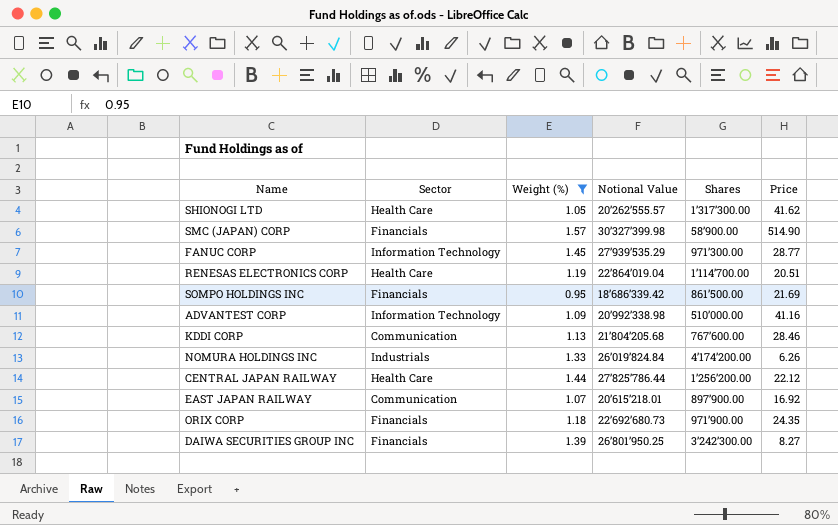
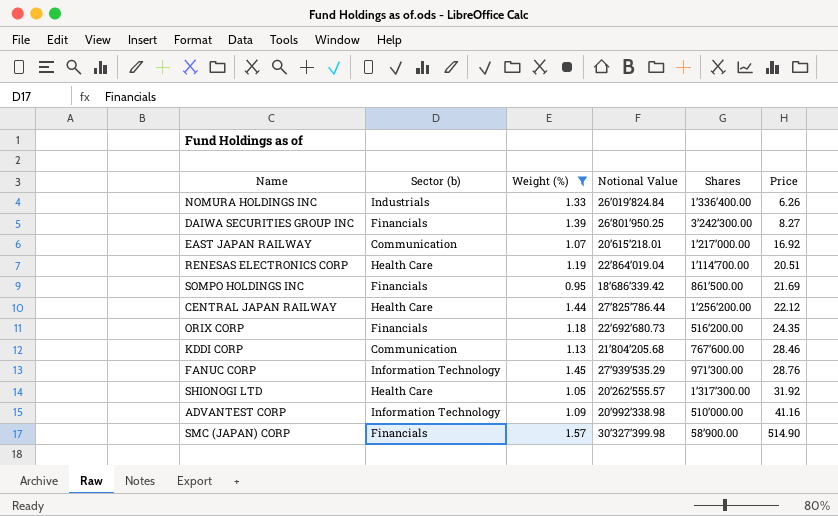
row order: none -> Price ascending
column name: Sector -> Sector (b)
NOMURA HOLDINGS INC | Shares: 4’174’200.00 -> 1’336’400.00
EAST JAPAN RAILWAY | Shares: 897’900.00 -> 1’217’000.00
ORIX CORP | Shares: 971’900.00 -> 516’200.00
FANUC CORP | Price: 28.77 -> 28.76
SHIONOGI LTD | Price: 41.62 -> 31.92

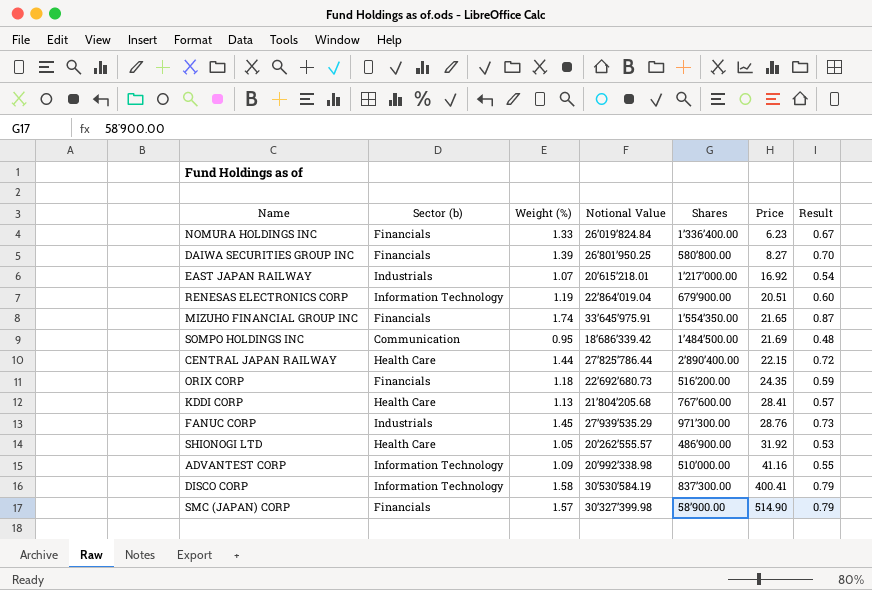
filter: Weight (%) <= 1.57 -> none
column Result | formula: none -> [Weight (%)] * 0.5
NOMURA HOLDINGS INC | Sector (b): Industrials -> Financials
NOMURA HOLDINGS INC | Price: 6.26 -> 6.23
DAIWA SECURITIES GROUP INC | Shares: 3’242’300.00 -> 580’800.00
EAST JAPAN RAILWAY | Sector (b): Communication -> Industrials
RENESAS ELECTRONICS CORP | Sector (b): Health Care -> Information Technology
RENESAS ELECTRONICS CORP | Shares: 1’114’700.00 -> 679’900.00
SOMPO HOLDINGS INC | Sector (b): Financials -> Communication
SOMPO HOLDINGS INC | Shares: 861’500.00 -> 1’484’500.00
CENTRAL JAPAN RAILWAY | Shares: 1’256’200.00 -> 2’890’400.00
CENTRAL JAPAN RAILWAY | Price: 22.12 -> 22.15
KDDI CORP | Sector (b): Communication -> Health Care
KDDI CORP | Price: 28.46 -> 28.41
FANUC CORP | Sector (b): Information Technology -> Industrials
SHIONOGI LTD | Shares: 1’317’300.00 -> 486’900.00

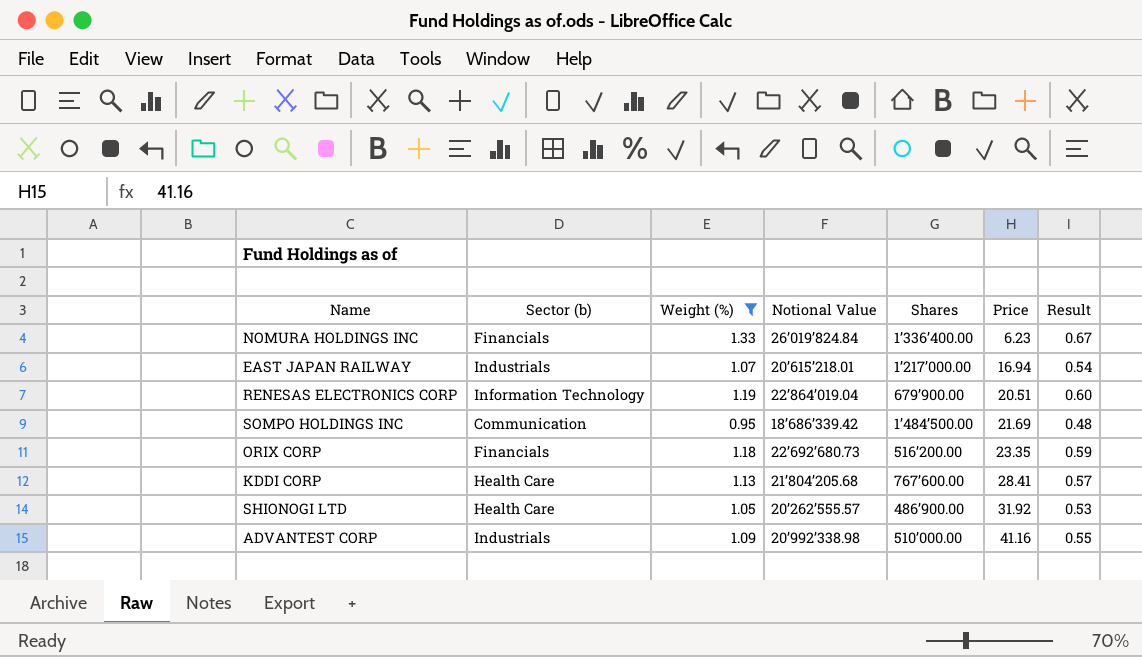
filter: none -> Weight (%) <= 1.33
EAST JAPAN RAILWAY | Price: 16.92 -> 16.94
ORIX CORP | Price: 24.35 -> 23.35
ADVANTEST CORP | Sector (b): Information Technology -> Industrials

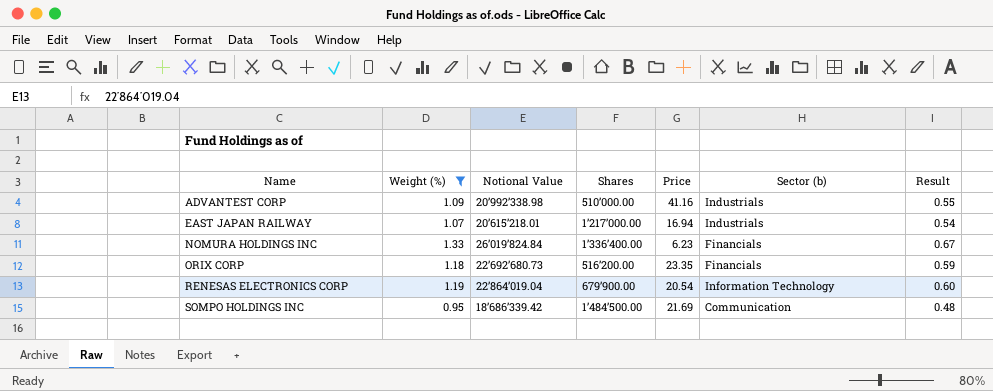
row order: Price ascending -> Name ascending
column Sector (b) | position: 2 -> 6
row KDDI CORP: Health Care | 1.13 | 21’804’205.68 | 767’600.00 | 28.41 | 0.57 -> none
row SHIONOGI LTD: Health Care | 1.05 | 20’262’555.57 | 486’900.00 | 31.92 | 0.53 -> none
RENESAS ELECTRONICS CORP | Price: 20.51 -> 20.54

